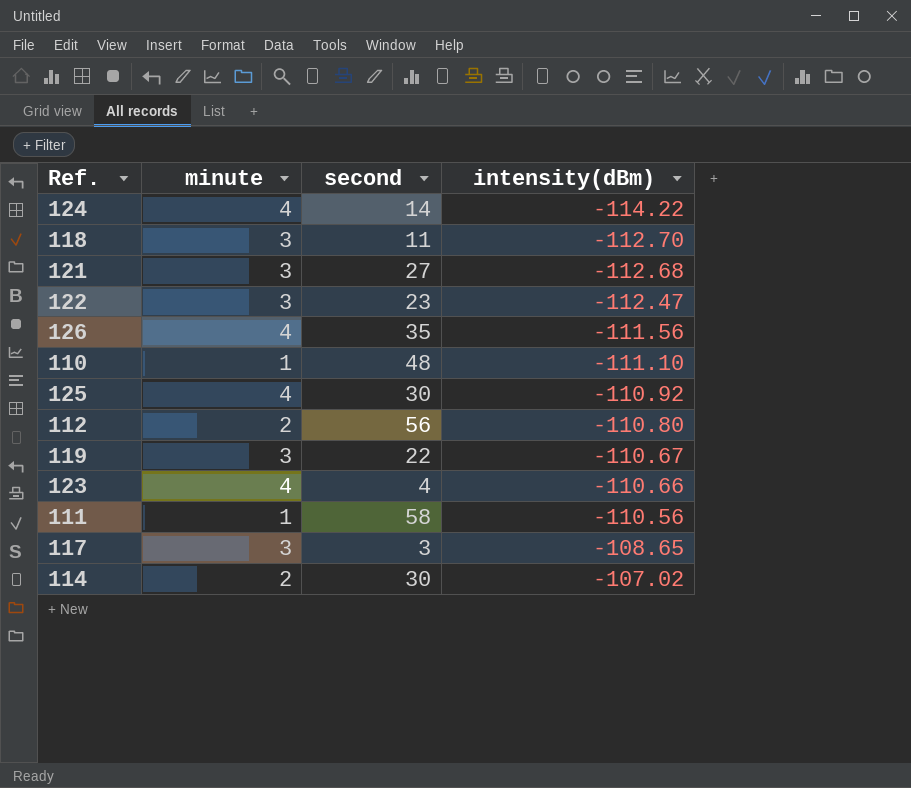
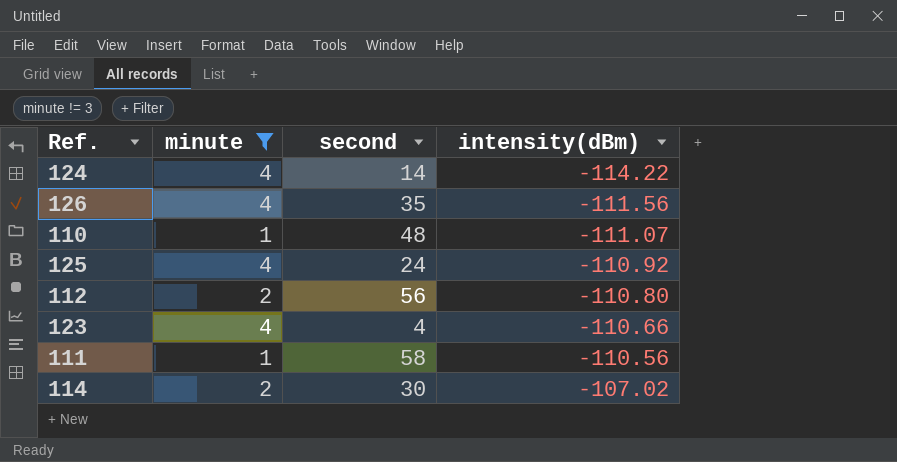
filter: none -> minute != 3
110 | intensity(dBm): -111.10 -> -111.07
125 | second: 30 -> 24

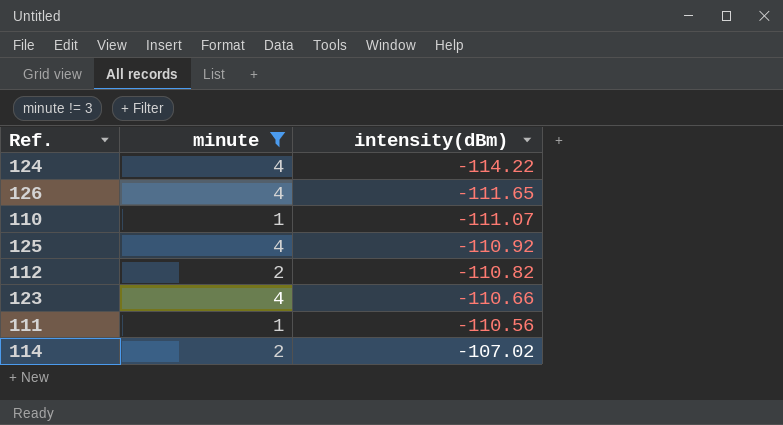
column second | position: 3 -> none
126 | intensity(dBm): -111.56 -> -111.65
112 | intensity(dBm): -110.80 -> -110.82

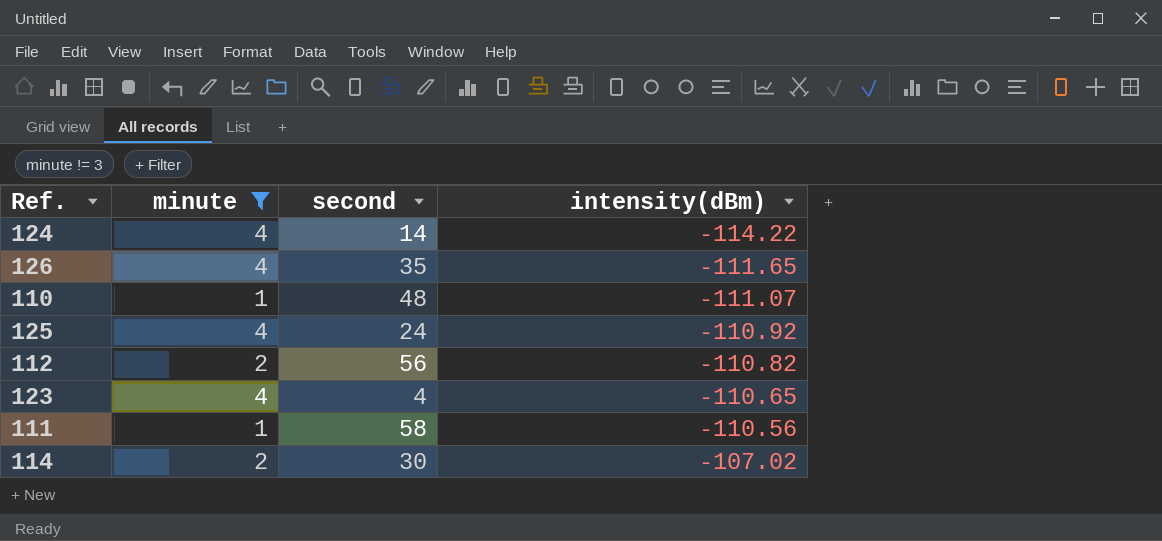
column second | position: none -> 3
123 | intensity(dBm): -110.66 -> -110.65

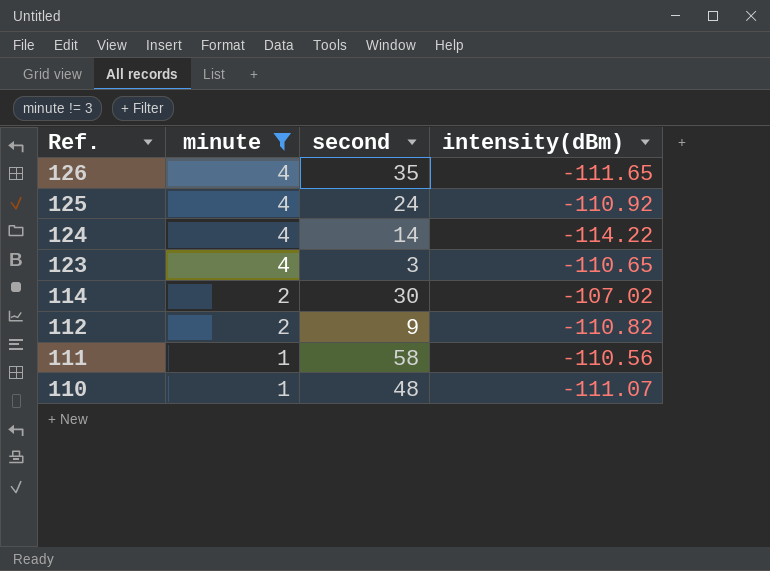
row order: intensity(dBm) ascending -> Ref. descending
123 | second: 4 -> 3
112 | second: 56 -> 9

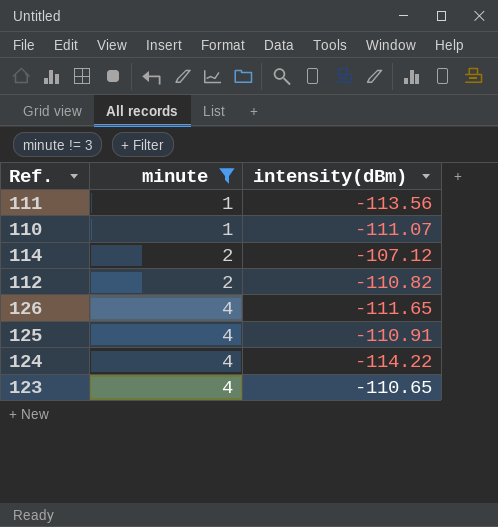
row order: Ref. descending -> minute ascending
column second | position: 3 -> none
111 | intensity(dBm): -110.56 -> -113.56
114 | intensity(dBm): -107.02 -> -107.12
125 | intensity(dBm): -110.92 -> -110.91

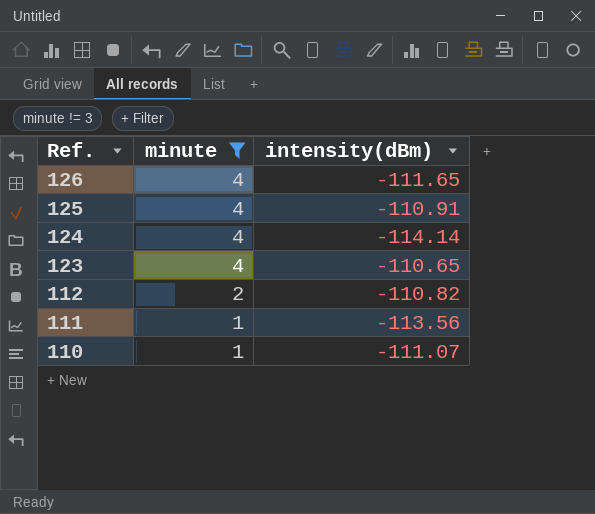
row order: minute ascending -> Ref. descending
row 114: 2 | -107.12 -> none
124 | intensity(dBm): -114.22 -> -114.14

